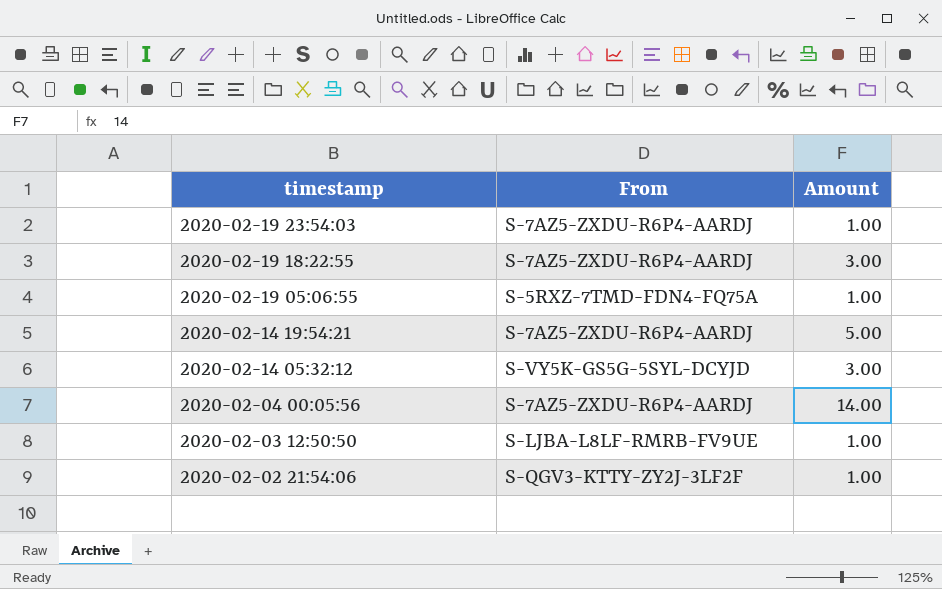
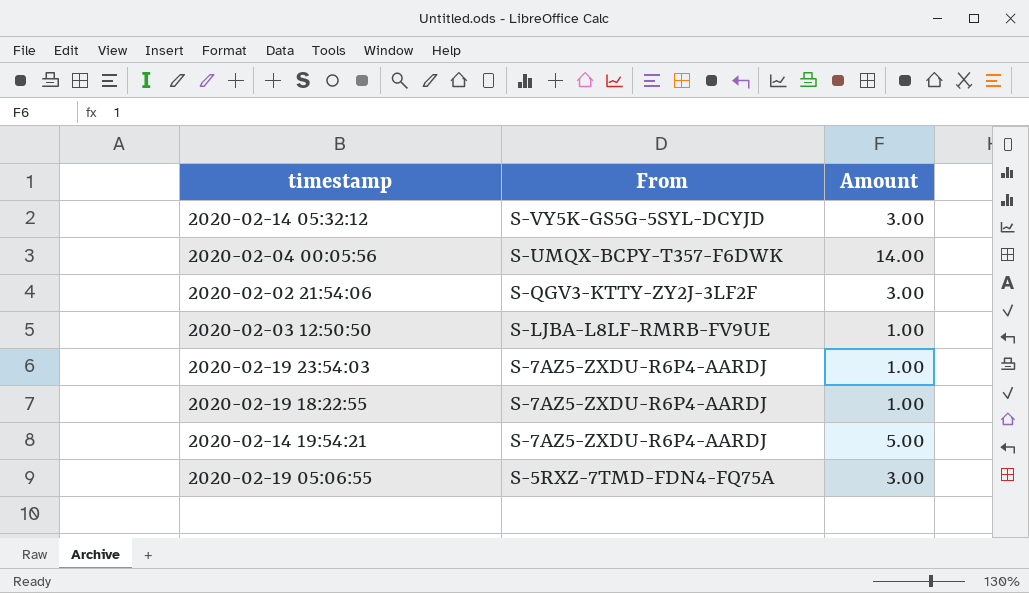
row order: timestamp descending -> From descending
2020-02-04 00:05:56 | From: S-7AZ5-ZXDU-R6P4-AARDJ -> S-UMQX-BCPY-T357-F6DWK
2020-02-02 21:54:06 | Amount: 1.00 -> 3.00
2020-02-19 18:22:55 | Amount: 3.00 -> 1.00
2020-02-19 05:06:55 | Amount: 1.00 -> 3.00

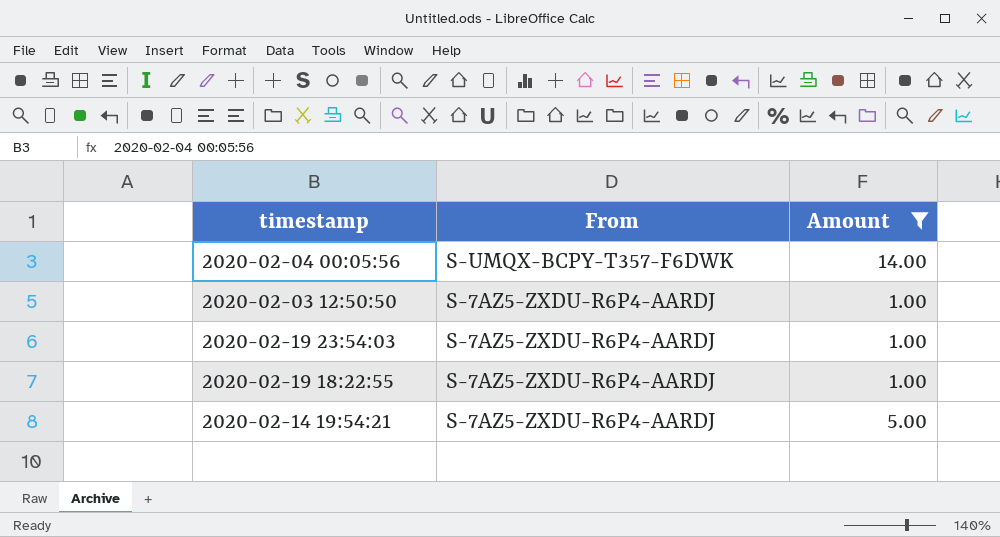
filter: none -> Amount != 3.00
2020-02-03 12:50:50 | From: S-LJBA-L8LF-RMRB-FV9UE -> S-7AZ5-ZXDU-R6P4-AARDJ

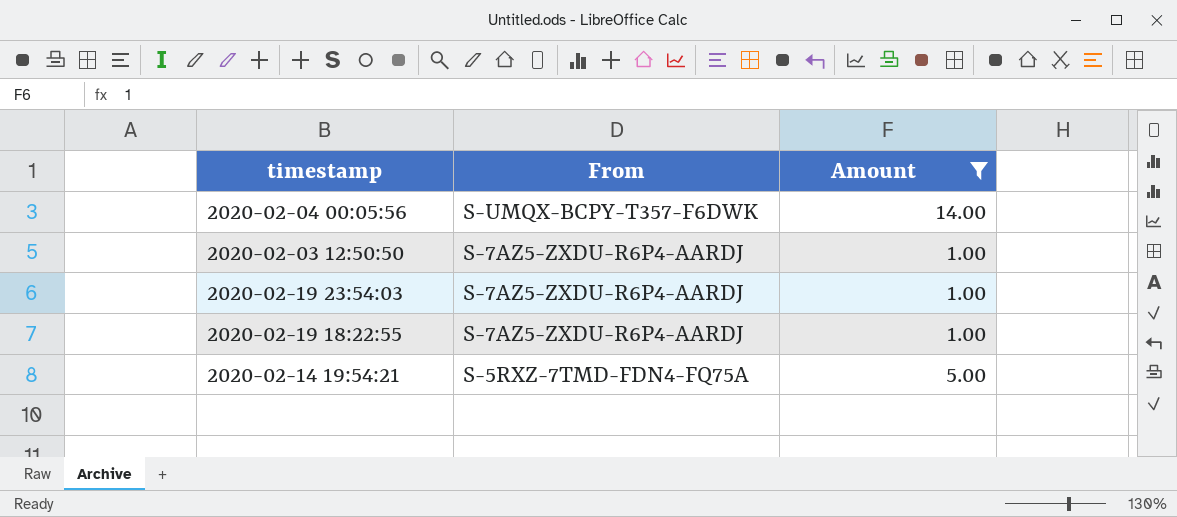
2020-02-14 19:54:21 | From: S-7AZ5-ZXDU-R6P4-AARDJ -> S-5RXZ-7TMD-FDN4-FQ75A

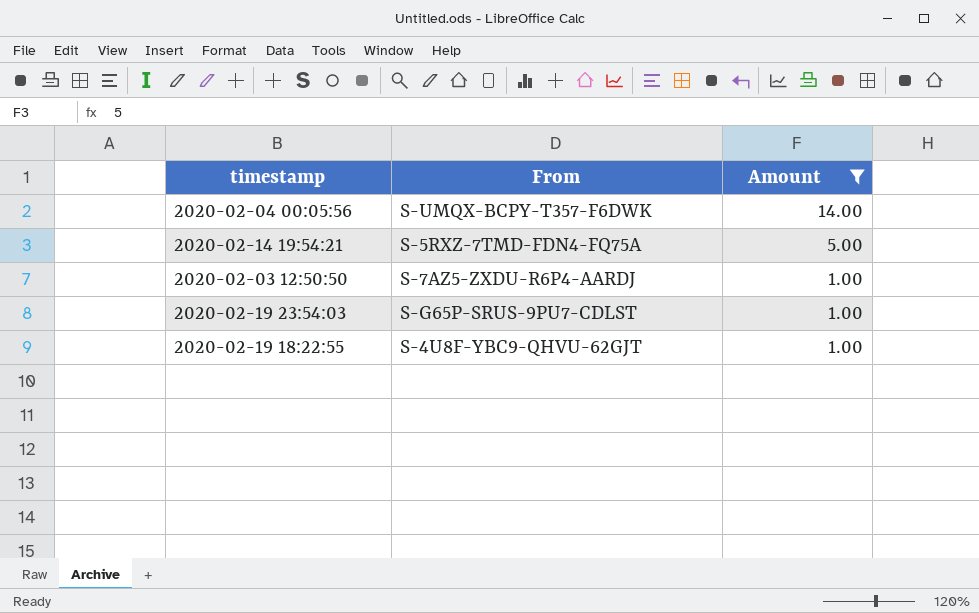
row order: From descending -> Amount descending
2020-02-19 23:54:03 | From: S-7AZ5-ZXDU-R6P4-AARDJ -> S-G65P-SRUS-9PU7-CDLST
2020-02-19 18:22:55 | From: S-7AZ5-ZXDU-R6P4-AARDJ -> S-4U8F-YBC9-QHVU-62GJT

